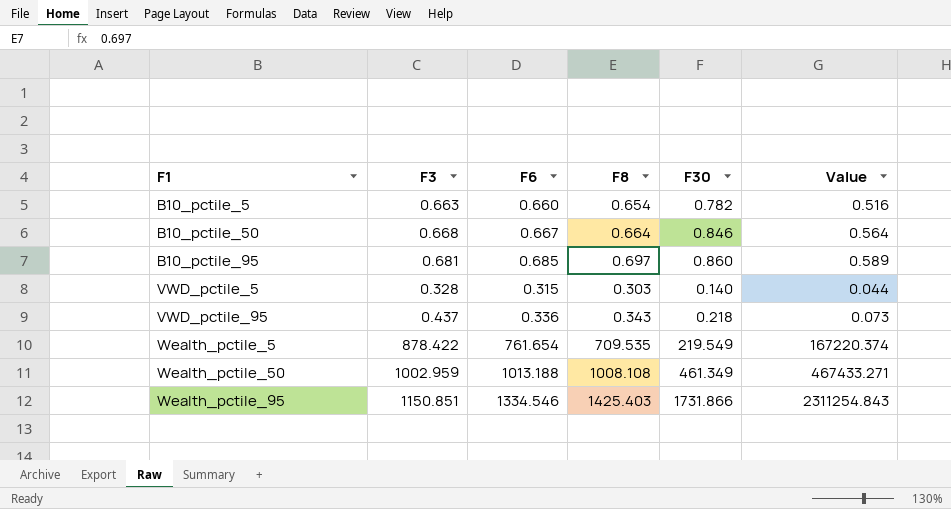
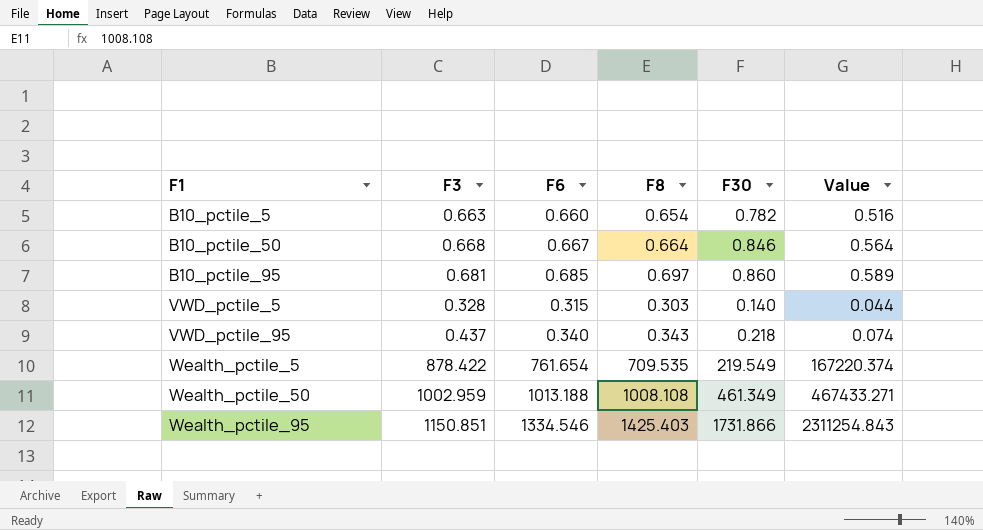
VWD_pctile_95 | F6: 0.336 -> 0.340
VWD_pctile_95 | Value: 0.073 -> 0.074

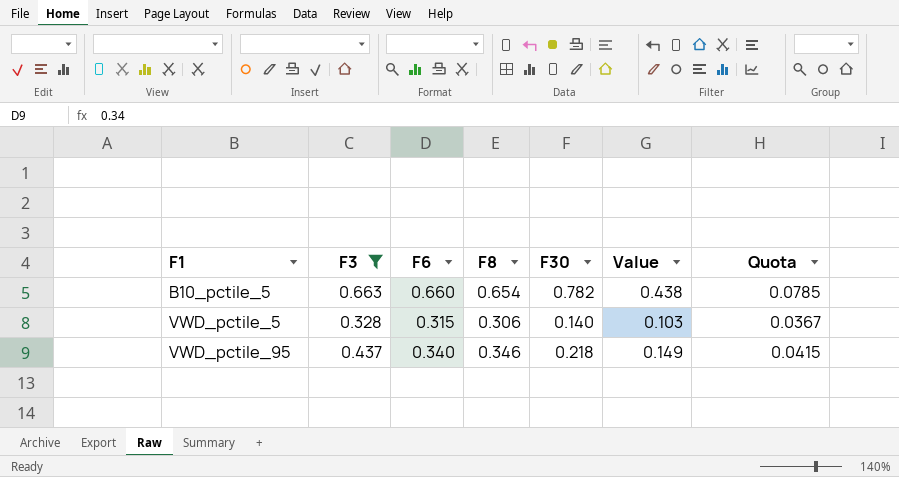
filter: none -> F3 <= 0.663
column Value | formula: [F6] * [F30] -> [F3] * [F6]
column Quota | formula: none -> [F8] * 0.12
VWD_pctile_5 | F8: 0.303 -> 0.306
VWD_pctile_95 | F8: 0.343 -> 0.346

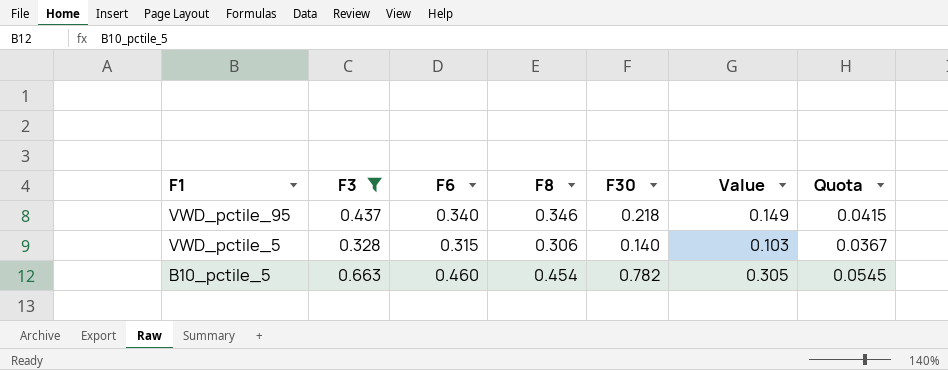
row order: F1 ascending -> F1 descending
B10_pctile_5 | F6: 0.660 -> 0.460
B10_pctile_5 | F8: 0.654 -> 0.454
B10_pctile_5 | Value: 0.438 -> 0.305
B10_pctile_5 | Quota: 0.0785 -> 0.0545

